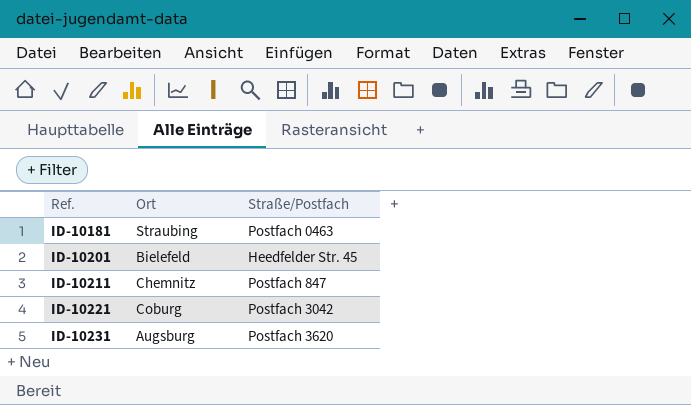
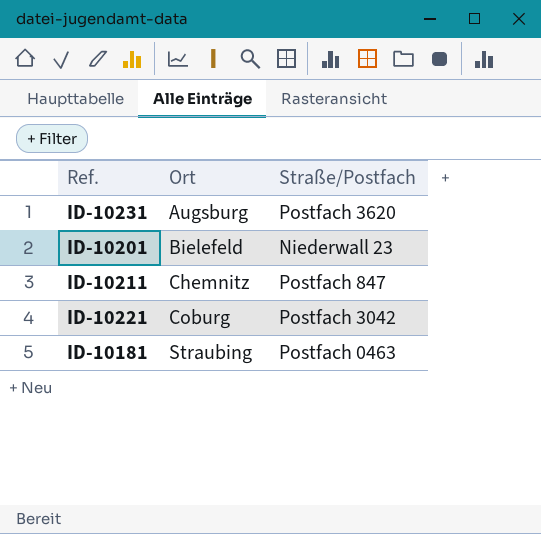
row order: Ref. ascending -> Ort ascending
ID-10201 | Straße/Postfach: Heedfelder Str. 45 -> Niederwall 23

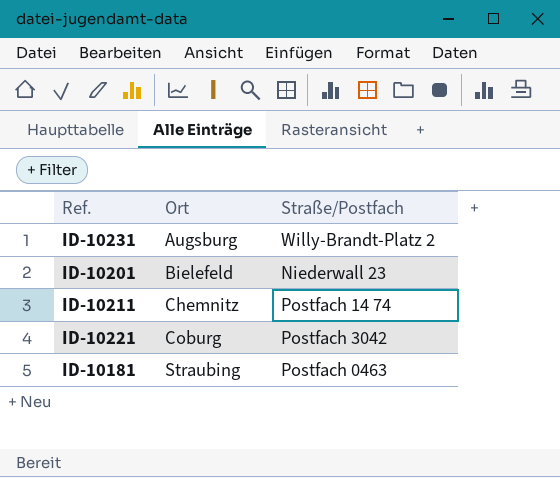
ID-10231 | Straße/Postfach: Postfach 3620 -> Willy-Brandt-Platz 2
ID-10211 | Straße/Postfach: Postfach 847 -> Postfach 14 74

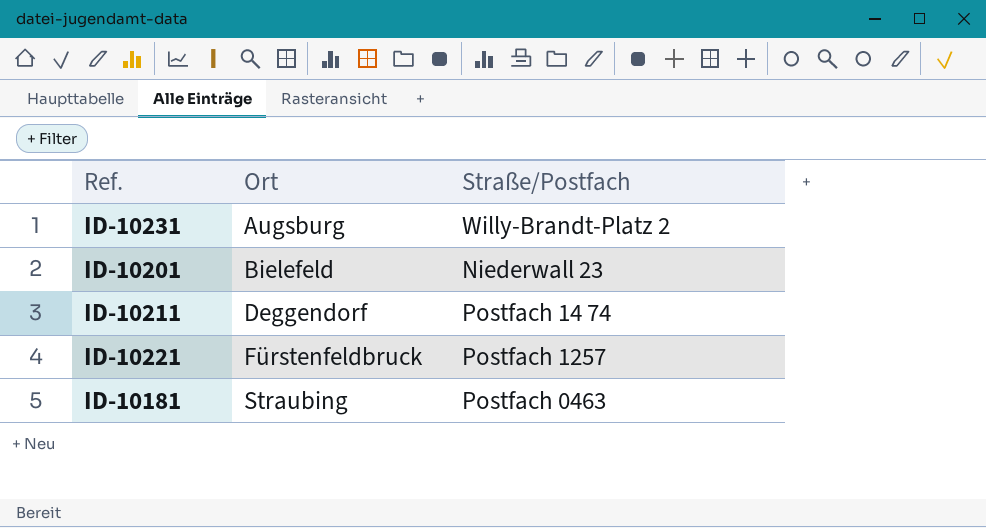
ID-10211 | Ort: Chemnitz -> Deggendorf
ID-10221 | Ort: Coburg -> Fürstenfeldbruck
ID-10221 | Straße/Postfach: Postfach 3042 -> Postfach 1257

